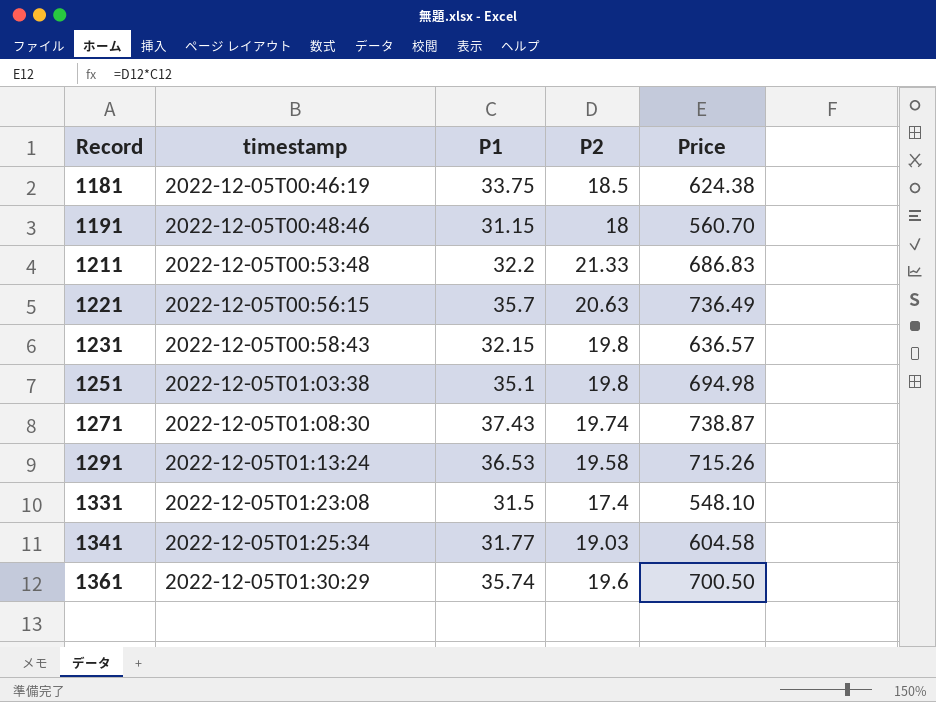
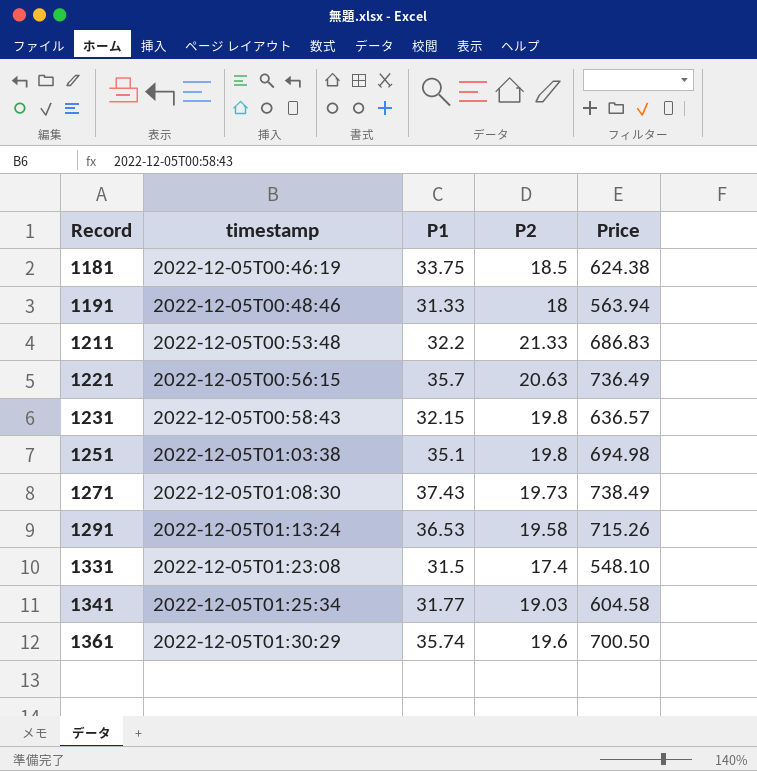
1191 | P1: 31.15 -> 31.33
1191 | Price: 560.70 -> 563.94
1271 | P2: 19.74 -> 19.73
1271 | Price: 738.87 -> 738.49

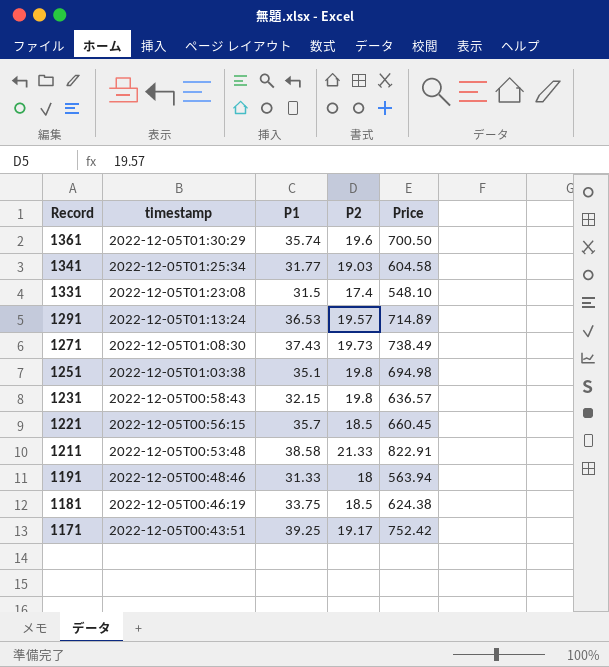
row order: Record ascending -> Record descending
1291 | P2: 19.58 -> 19.57
1291 | Price: 715.26 -> 714.89
1221 | P2: 20.63 -> 18.5
1221 | Price: 736.49 -> 660.45
1211 | P1: 32.2 -> 38.58
1211 | Price: 686.83 -> 822.91
row 1171: none -> 2022-12-05T00:43:51 | 39.25 | 19.17 | 752.42

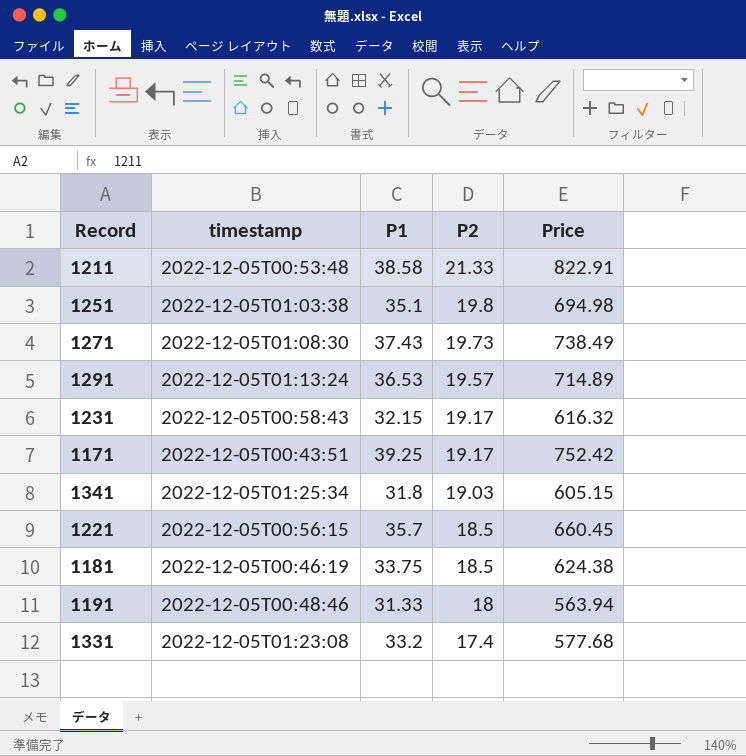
row order: Record descending -> P2 descending
row 1361: 2022-12-05T01:30:29 | 35.74 | 19.6 | 700.50 -> none
1231 | P2: 19.8 -> 19.17
1231 | Price: 636.57 -> 616.32
1341 | P1: 31.77 -> 31.8
1341 | Price: 604.58 -> 605.15
1331 | P1: 31.5 -> 33.2
1331 | Price: 548.10 -> 577.68

